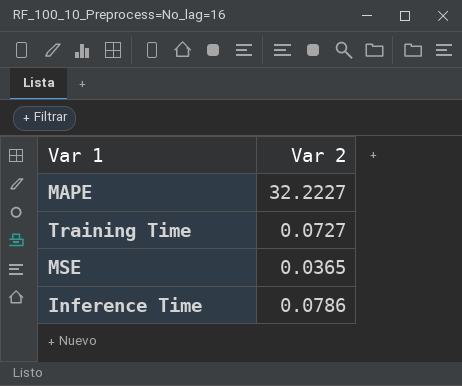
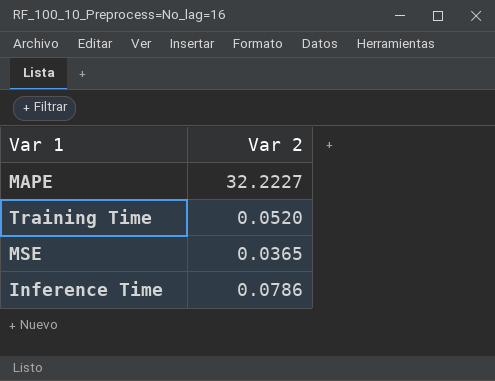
Training Time | Var 2: 0.0727 -> 0.0520

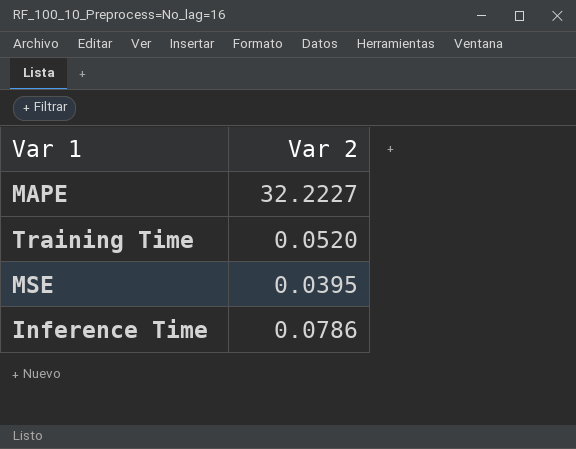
MSE | Var 2: 0.0365 -> 0.0395

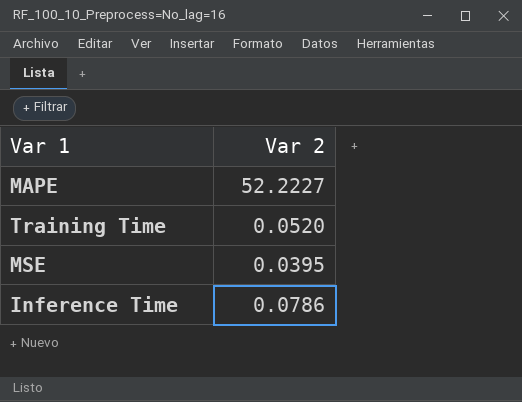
MAPE | Var 2: 32.2227 -> 52.2227

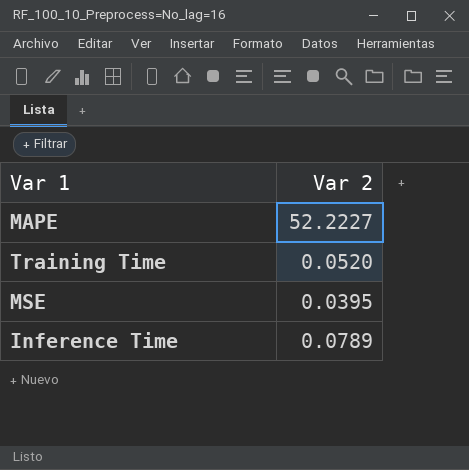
Inference Time | Var 2: 0.0786 -> 0.0789

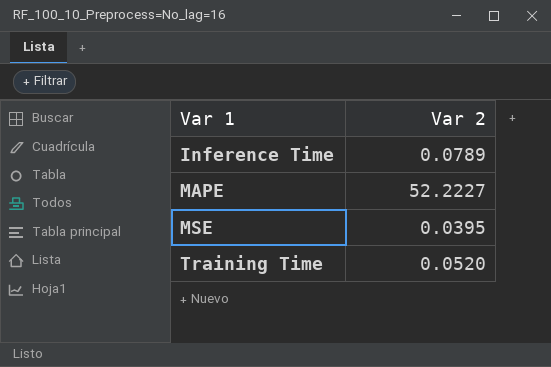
row order: none -> Var 1 ascending

